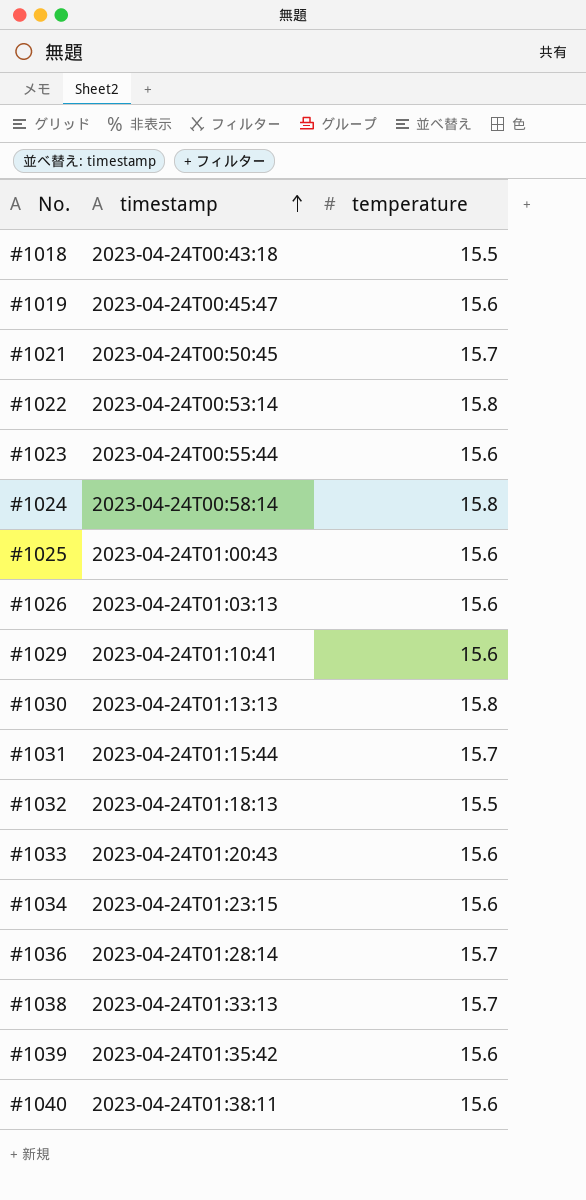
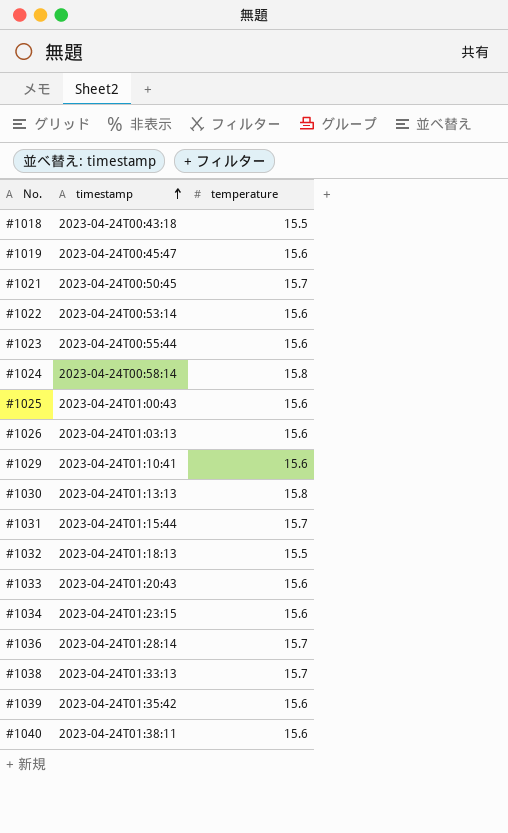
#1022 | temperature: 15.8 -> 15.6

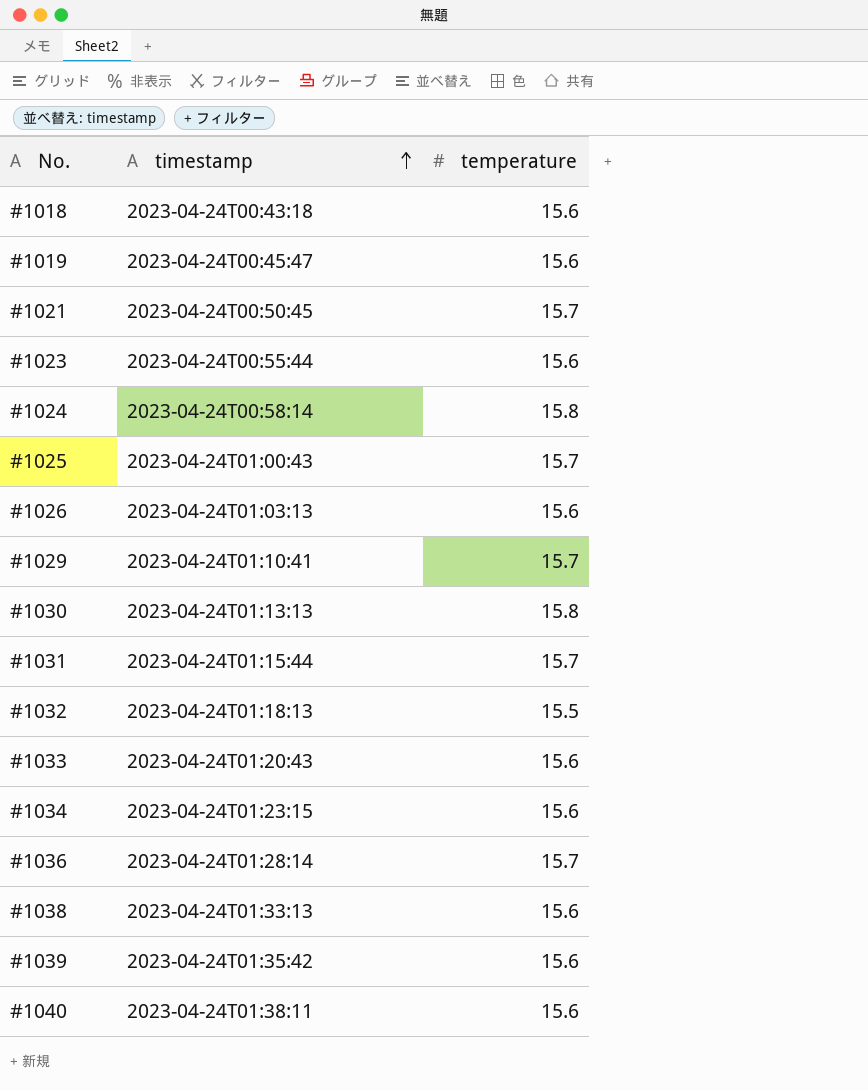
row #1022: 2023-04-24T00:53:14 | 15.6 -> none
#1018 | temperature: 15.5 -> 15.6
#1025 | temperature: 15.6 -> 15.7
#1029 | temperature: 15.6 -> 15.7
#1038 | temperature: 15.7 -> 15.6

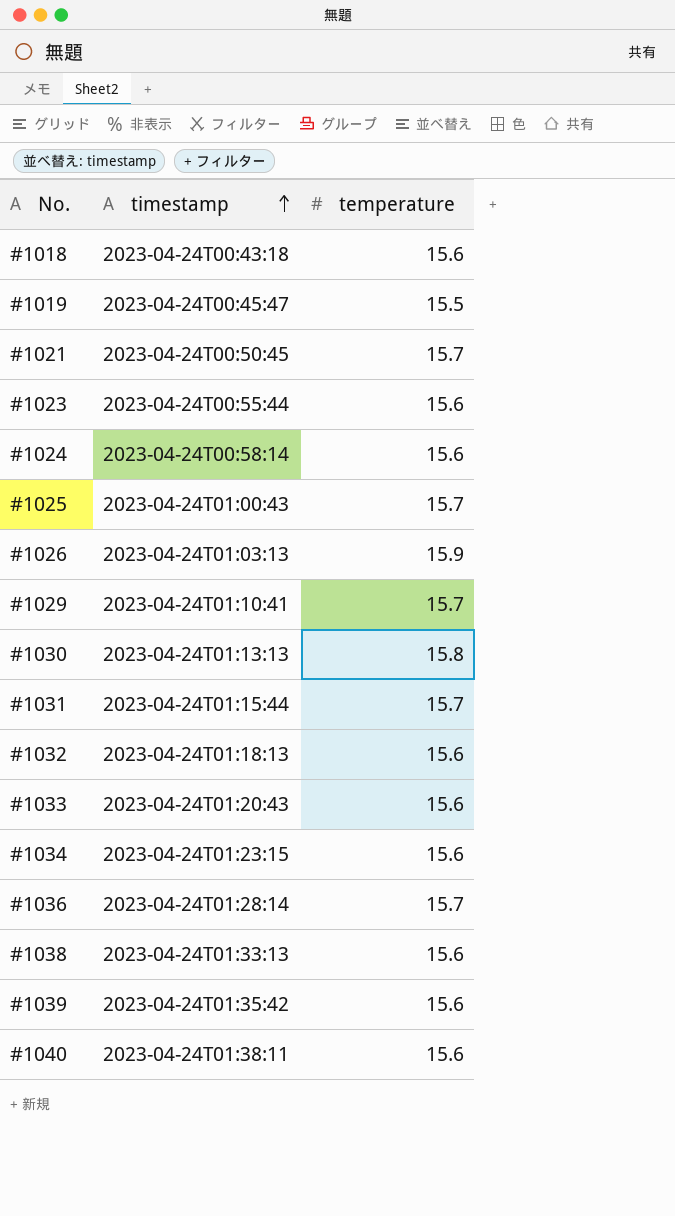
#1019 | temperature: 15.6 -> 15.5
#1024 | temperature: 15.8 -> 15.6
#1026 | temperature: 15.6 -> 15.9
#1032 | temperature: 15.5 -> 15.6

